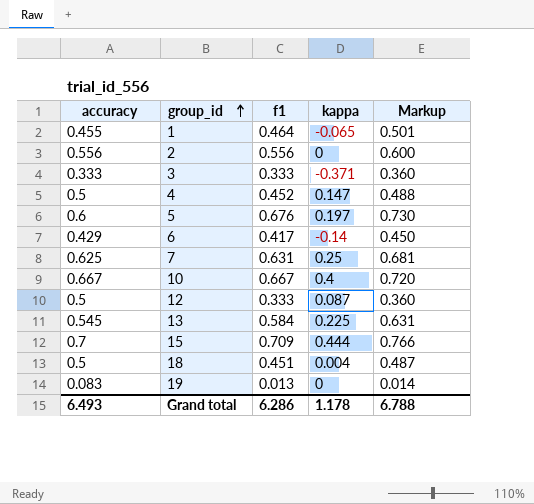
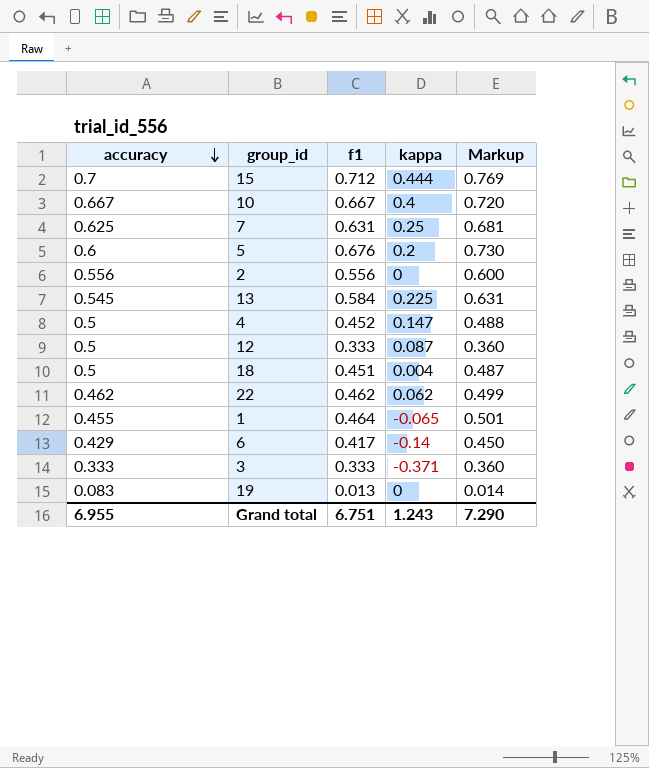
row order: group_id ascending -> accuracy descending
15 | f1: 0.709 -> 0.712
15 | Markup: 0.766 -> 0.769
5 | kappa: 0.197 -> 0.2
row 22: none -> 0.462 | 0.462 | 0.062 | 0.499
Grand total | accuracy: 6.493 -> 6.955
Grand total | f1: 6.286 -> 6.751
Grand total | kappa: 1.178 -> 1.243
Grand total | Markup: 6.788 -> 7.290

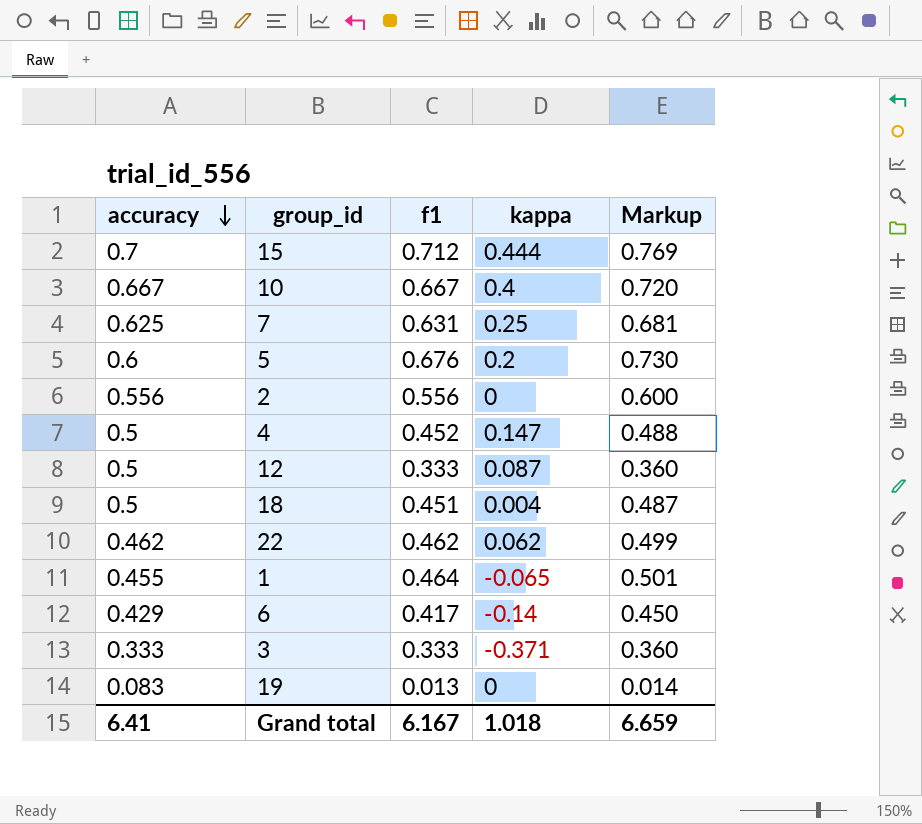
row 13: 0.545 | 0.584 | 0.225 | 0.631 -> none
Grand total | accuracy: 6.955 -> 6.41
Grand total | f1: 6.751 -> 6.167
Grand total | kappa: 1.243 -> 1.018
Grand total | Markup: 7.290 -> 6.659

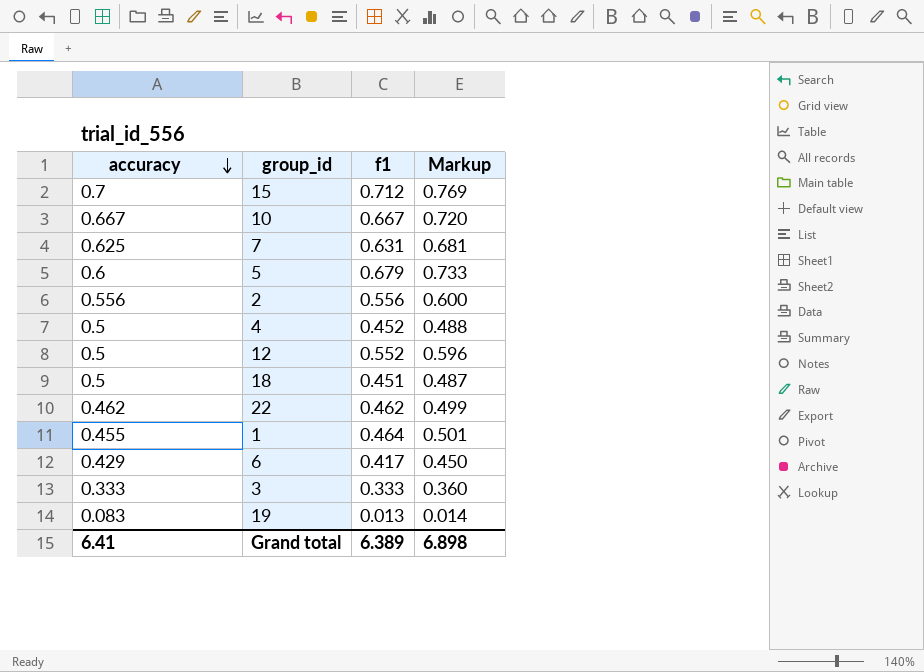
column kappa | position: 4 -> none
5 | f1: 0.676 -> 0.679
5 | Markup: 0.730 -> 0.733
12 | f1: 0.333 -> 0.552
12 | Markup: 0.360 -> 0.596
Grand total | f1: 6.167 -> 6.389
Grand total | Markup: 6.659 -> 6.898

